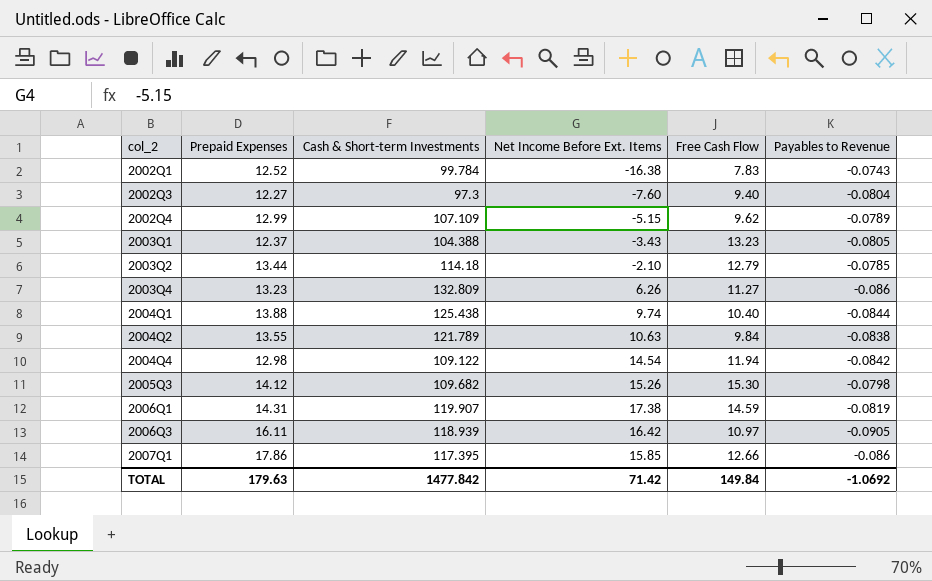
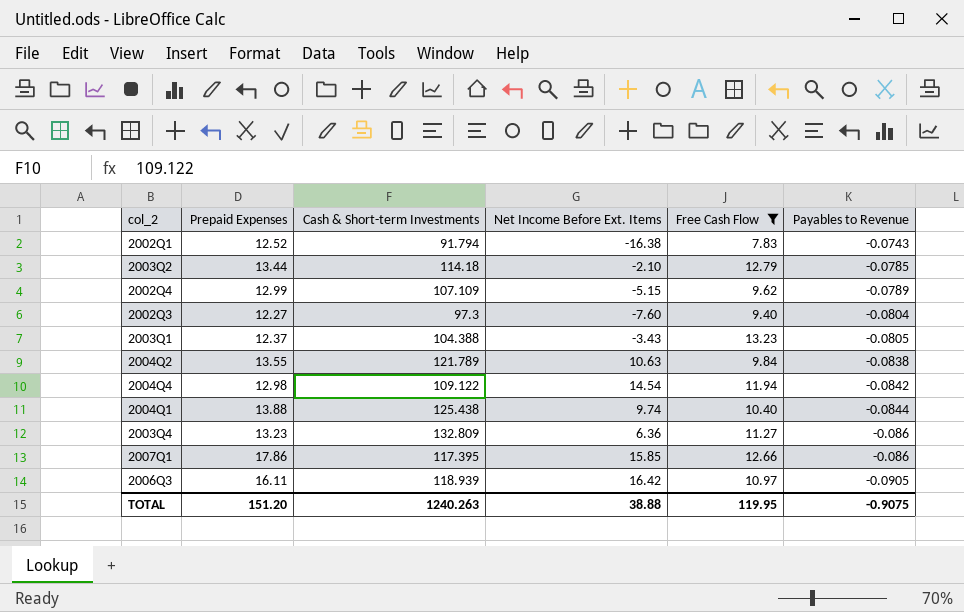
filter: none -> Free Cash Flow <= 13.23
row order: col_2 ascending -> Payables to Revenue descending
2002Q1 | Cash & Short-term Investments: 99.784 -> 91.794
2003Q4 | Net Income Before Ext. Items: 6.26 -> 6.36
TOTAL | Prepaid Expenses: 179.63 -> 151.20
TOTAL | Cash & Short-term Investments: 1477.842 -> 1240.263
TOTAL | Net Income Before Ext. Items: 71.42 -> 38.88
TOTAL | Free Cash Flow: 149.84 -> 119.95
TOTAL | Payables to Revenue: -1.0692 -> -0.9075

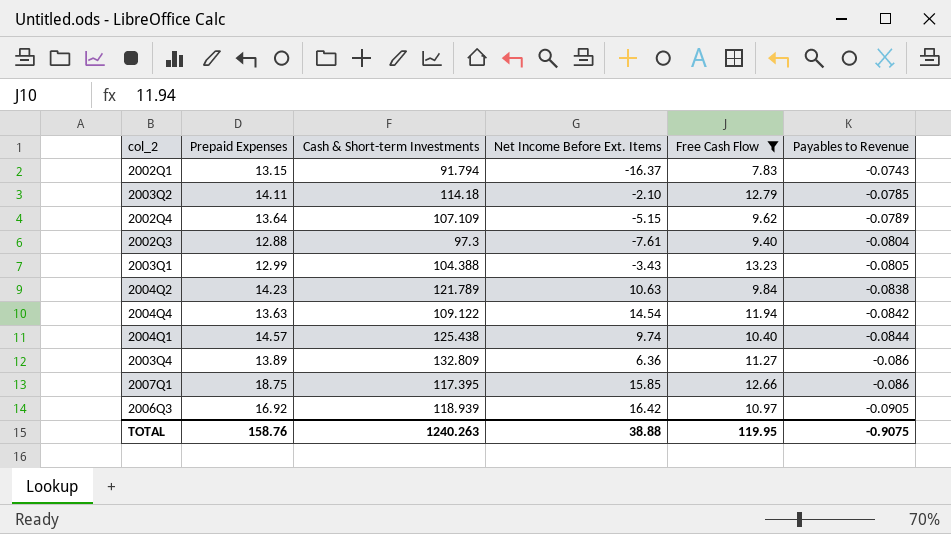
2002Q1 | Prepaid Expenses: 12.52 -> 13.15
2002Q1 | Net Income Before Ext. Items: -16.38 -> -16.37
2003Q2 | Prepaid Expenses: 13.44 -> 14.11
2002Q4 | Prepaid Expenses: 12.99 -> 13.64
2002Q3 | Prepaid Expenses: 12.27 -> 12.88
2002Q3 | Net Income Before Ext. Items: -7.60 -> -7.61
2003Q1 | Prepaid Expenses: 12.37 -> 12.99
2004Q2 | Prepaid Expenses: 13.55 -> 14.23
2004Q4 | Prepaid Expenses: 12.98 -> 13.63
2004Q1 | Prepaid Expenses: 13.88 -> 14.57
2003Q4 | Prepaid Expenses: 13.23 -> 13.89
2007Q1 | Prepaid Expenses: 17.86 -> 18.75
2006Q3 | Prepaid Expenses: 16.11 -> 16.92
TOTAL | Prepaid Expenses: 151.20 -> 158.76

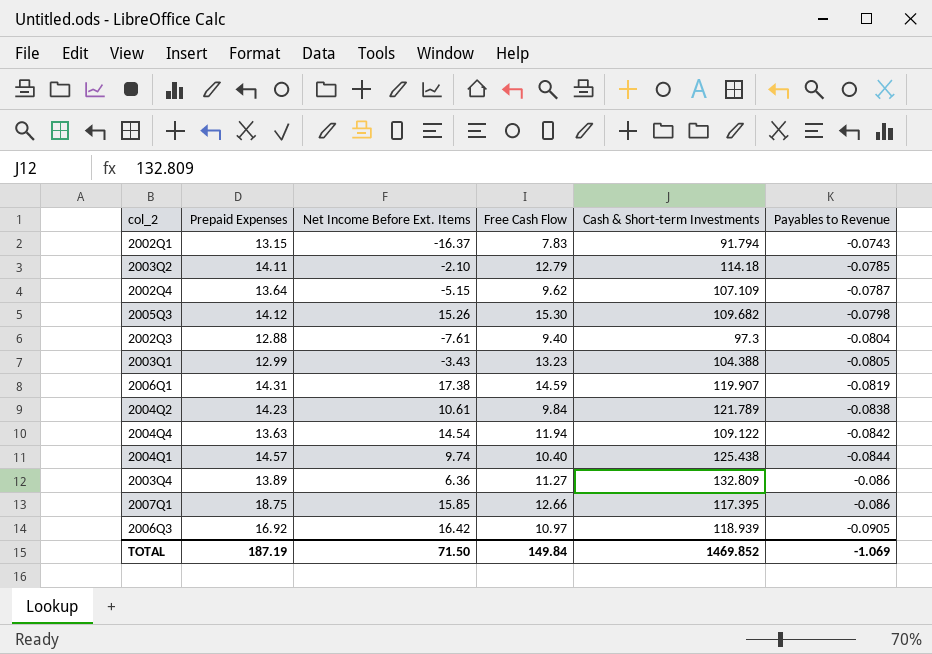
filter: Free Cash Flow <= 13.23 -> none
column Cash & Short-term Investments | position: 3 -> 5
2002Q4 | Payables to Revenue: -0.0789 -> -0.0787
2004Q2 | Net Income Before Ext. Items: 10.63 -> 10.61
TOTAL | Prepaid Expenses: 158.76 -> 187.19
TOTAL | Net Income Before Ext. Items: 38.88 -> 71.50
TOTAL | Free Cash Flow: 119.95 -> 149.84
TOTAL | Cash & Short-term Investments: 1240.263 -> 1469.852
TOTAL | Payables to Revenue: -0.9075 -> -1.069

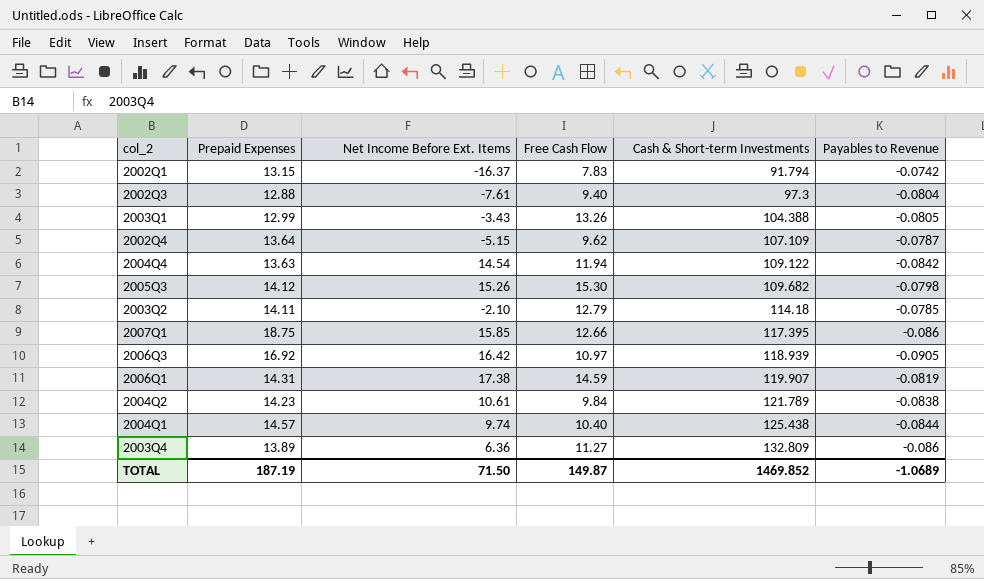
row order: Payables to Revenue descending -> Cash & Short-term Investments ascending
2002Q1 | Payables to Revenue: -0.0743 -> -0.0742
2003Q1 | Free Cash Flow: 13.23 -> 13.26
TOTAL | Free Cash Flow: 149.84 -> 149.87
TOTAL | Payables to Revenue: -1.069 -> -1.0689

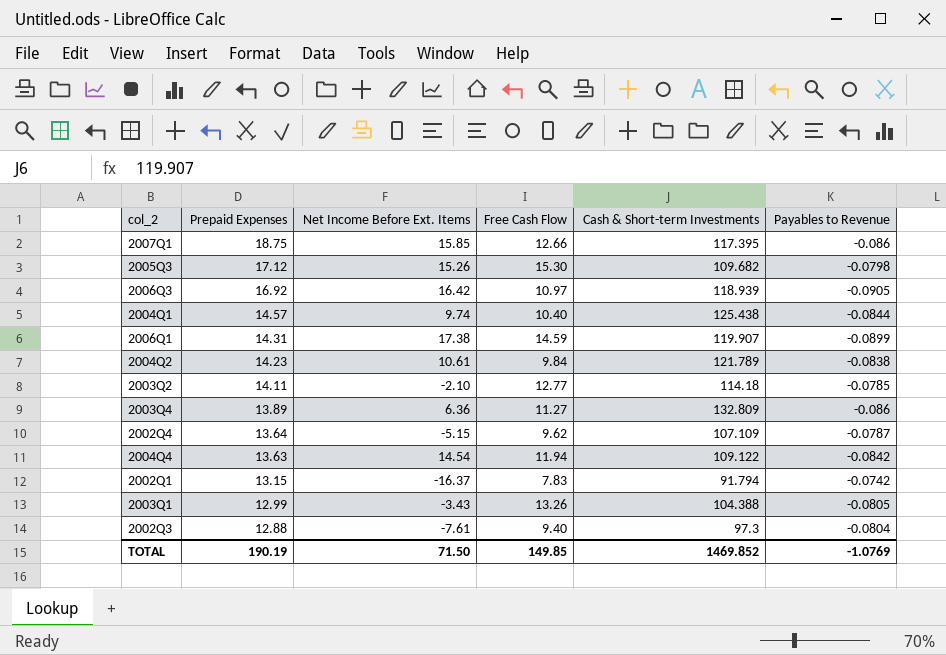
row order: Cash & Short-term Investments ascending -> Prepaid Expenses descending
2005Q3 | Prepaid Expenses: 14.12 -> 17.12
2006Q1 | Payables to Revenue: -0.0819 -> -0.0899
2003Q2 | Free Cash Flow: 12.79 -> 12.77
TOTAL | Prepaid Expenses: 187.19 -> 190.19
TOTAL | Free Cash Flow: 149.87 -> 149.85
TOTAL | Payables to Revenue: -1.0689 -> -1.0769

